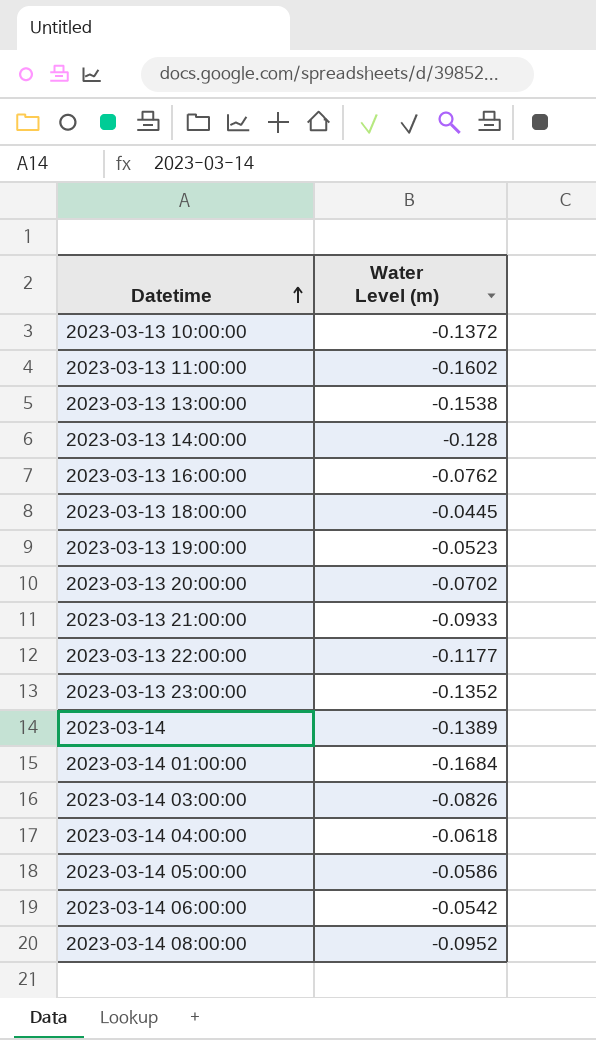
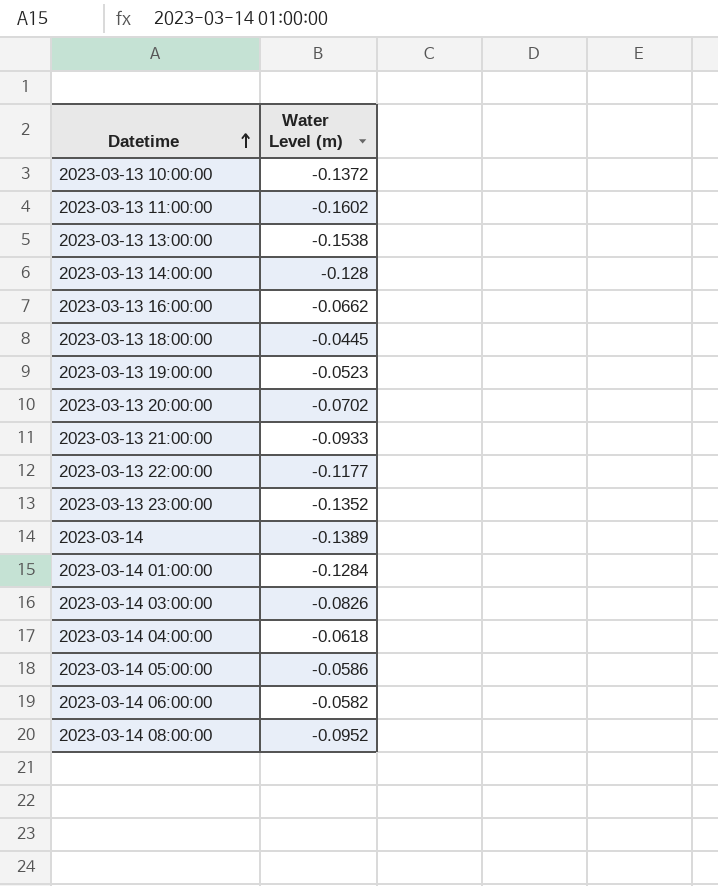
2023-03-13 16:00:00 | Water Level (m): -0.0762 -> -0.0662
2023-03-14 01:00:00 | Water Level (m): -0.1684 -> -0.1284
2023-03-14 06:00:00 | Water Level (m): -0.0542 -> -0.0582

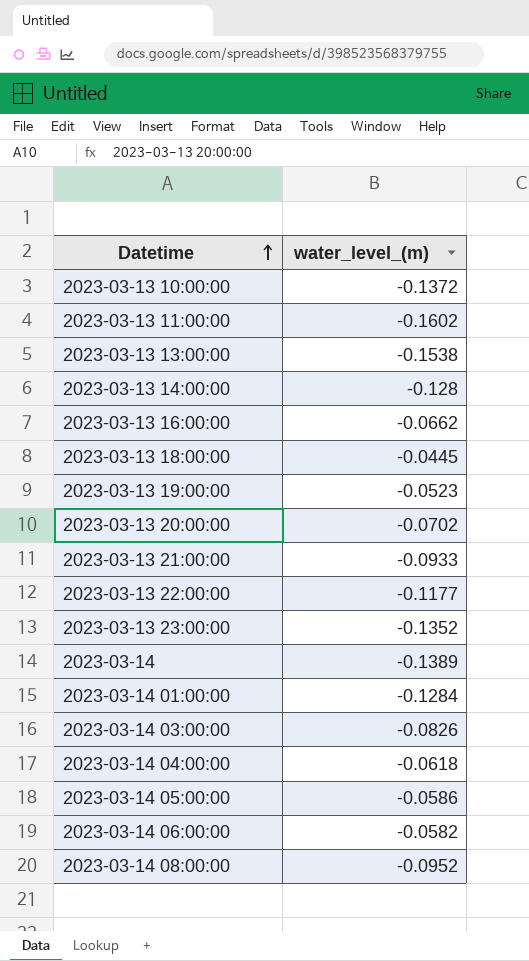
column name: Water Level (m) -> water_level_(m)

